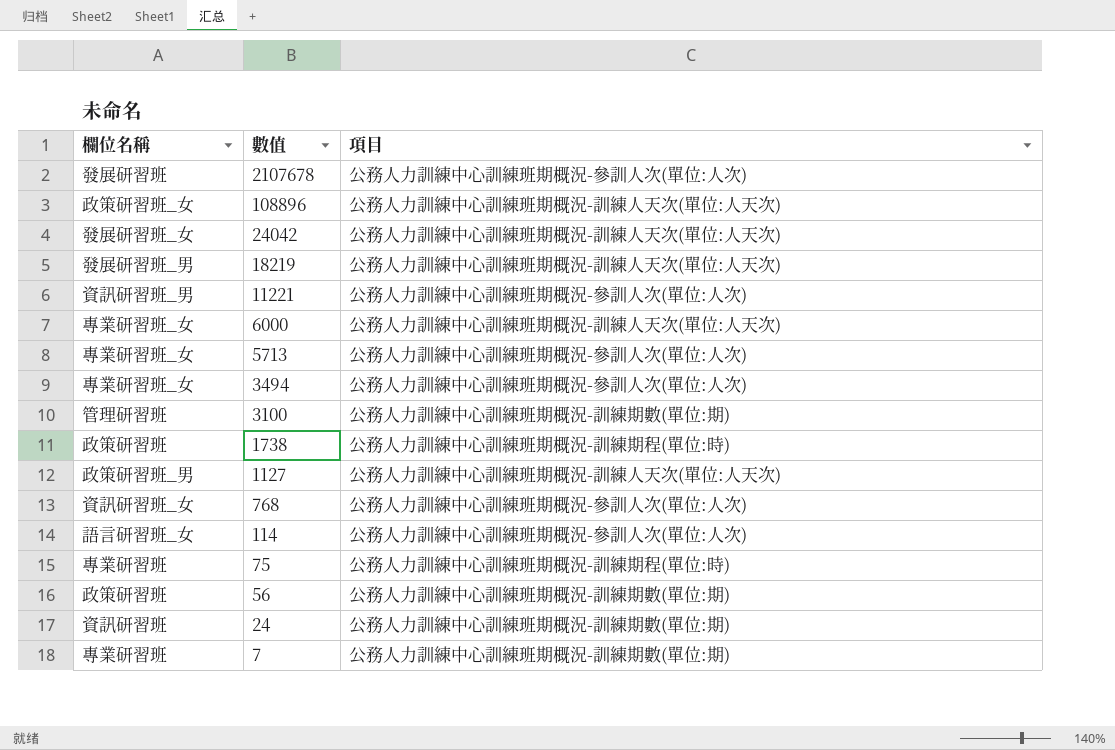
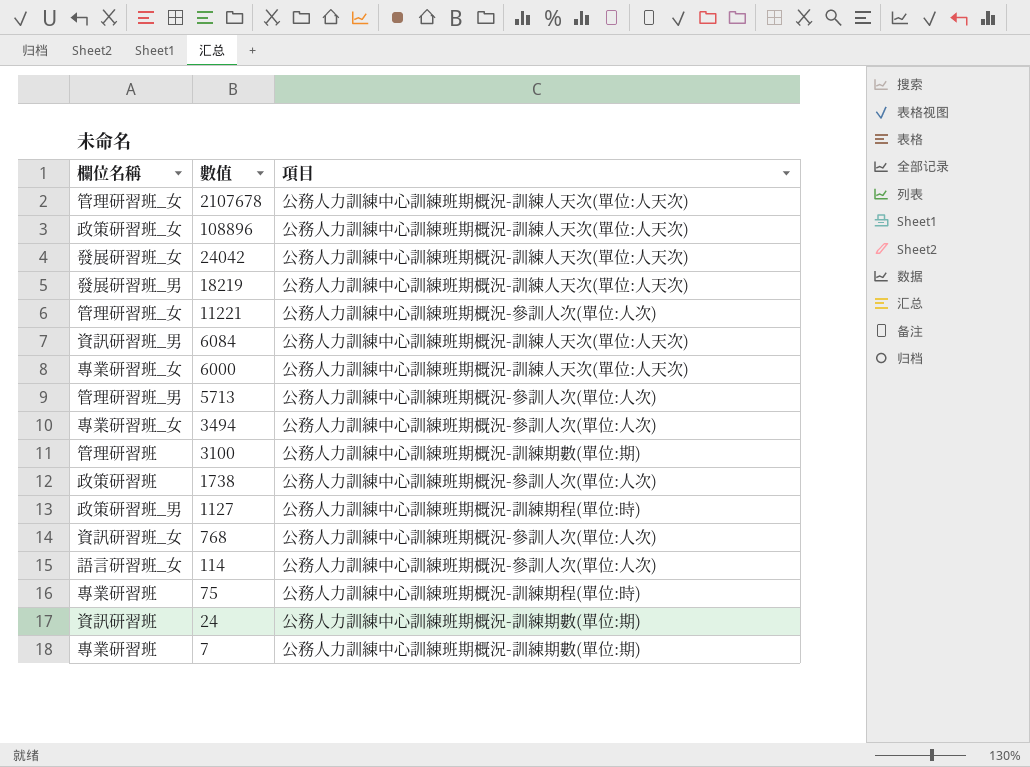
row 56: 政策研習班 | 公務人力訓練中心訓練班期概況-訓練期數(單位:期) -> none
2107678 | 欄位名稱: 發展研習班 -> 管理研習班_女
2107678 | 項目: 公務人力訓練中心訓練班期概況-參訓人次(單位:人次) -> 公務人力訓練中心訓練班期概況-訓練人天次(單位:人天次)
11221 | 欄位名稱: 資訊研習班_男 -> 管理研習班_女
row 6084: none -> 資訊研習班_男 | 公務人力訓練中心訓練班期概況-訓練人天次(單位:人天次)
5713 | 欄位名稱: 專業研習班_女 -> 管理研習班_男
1738 | 項目: 公務人力訓練中心訓練班期概況-訓練期程(單位:時) -> 公務人力訓練中心訓練班期概況-參訓人次(單位:人次)
1127 | 項目: 公務人力訓練中心訓練班期概況-訓練人天次(單位:人天次) -> 公務人力訓練中心訓練班期概況-訓練期程(單位:時)

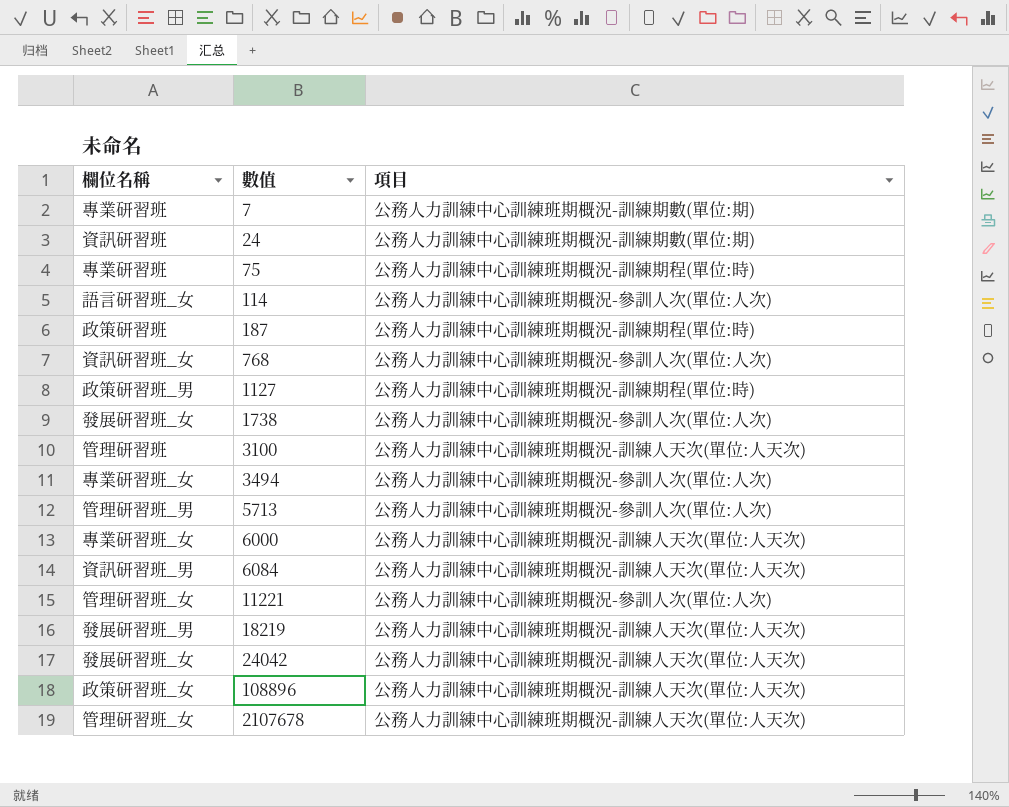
row order: 數值 descending -> 數值 ascending
row 187: none -> 政策研習班 | 公務人力訓練中心訓練班期概況-訓練期程(單位:時)
1738 | 欄位名稱: 政策研習班 -> 發展研習班_女
3100 | 項目: 公務人力訓練中心訓練班期概況-訓練期數(單位:期) -> 公務人力訓練中心訓練班期概況-訓練人天次(單位:人天次)

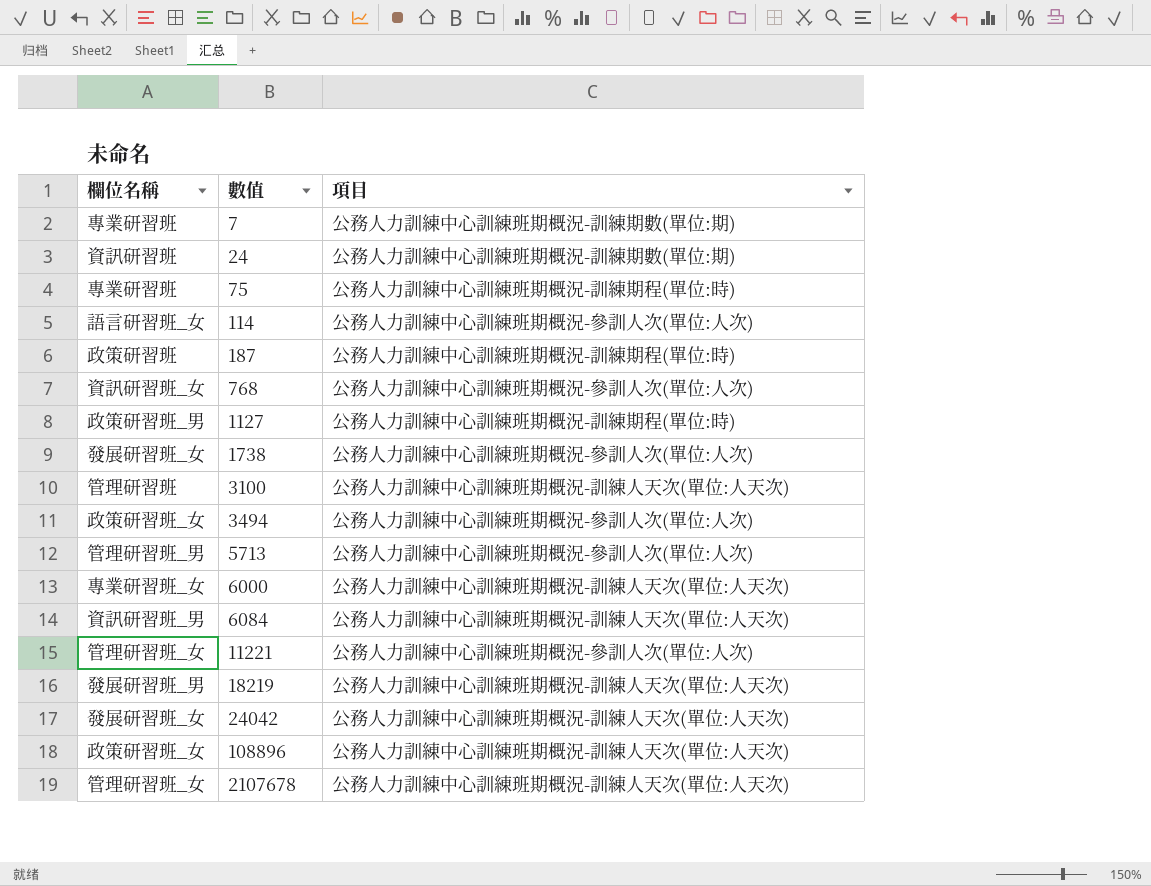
3494 | 欄位名稱: 專業研習班_女 -> 政策研習班_女

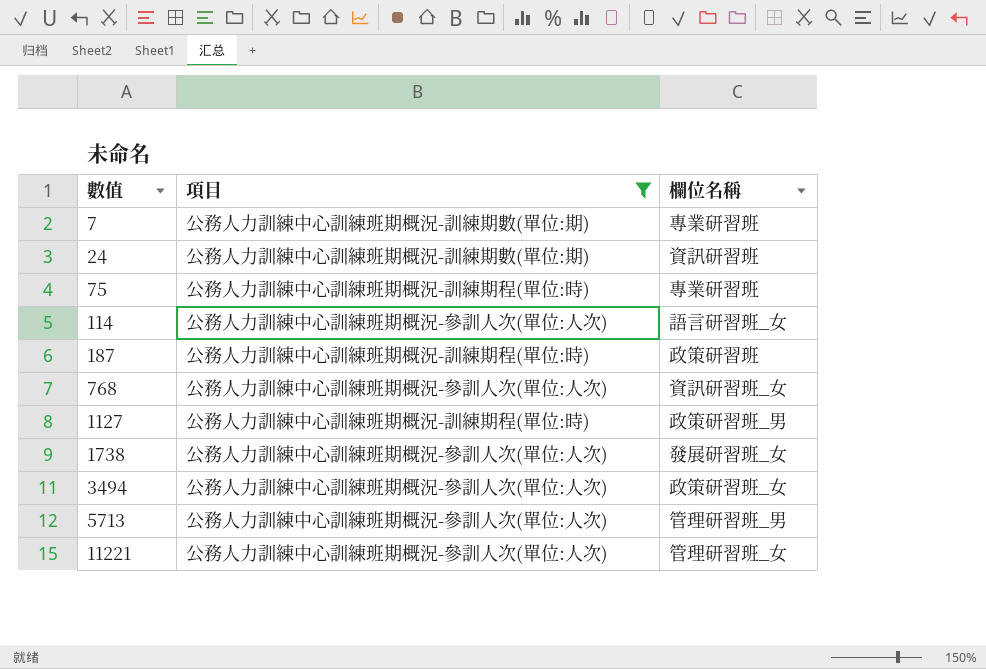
filter: none -> 項目 != 公務人力訓練中心訓練班期概況-訓練人天次(單位:人天次)
column 欄位名稱 | position: 1 -> 3

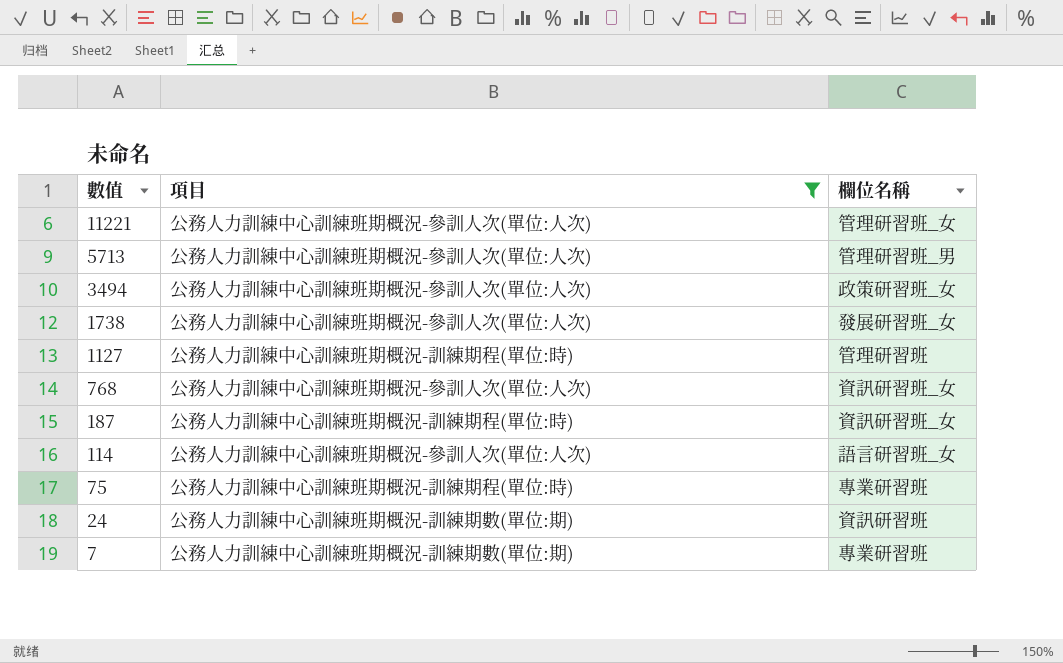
row order: 數值 ascending -> 數值 descending
1127 | 欄位名稱: 政策研習班_男 -> 管理研習班
187 | 欄位名稱: 政策研習班 -> 資訊研習班_女

